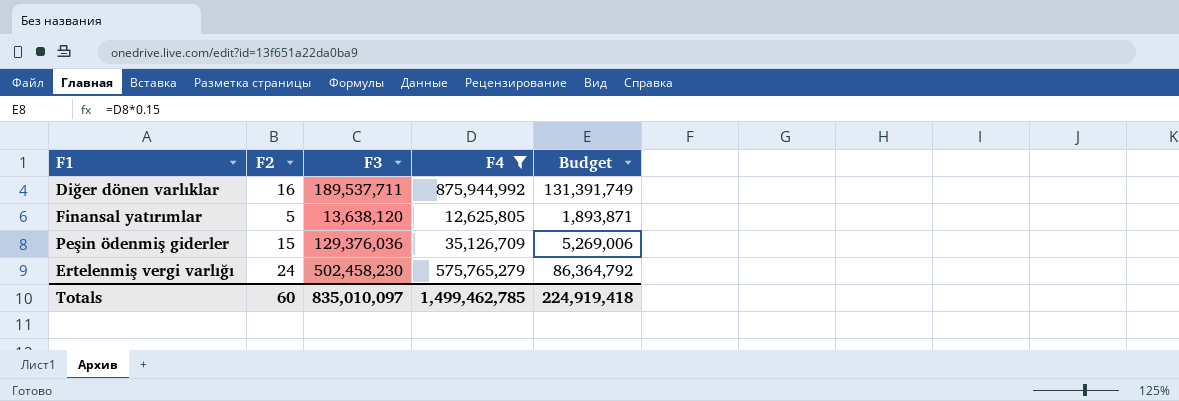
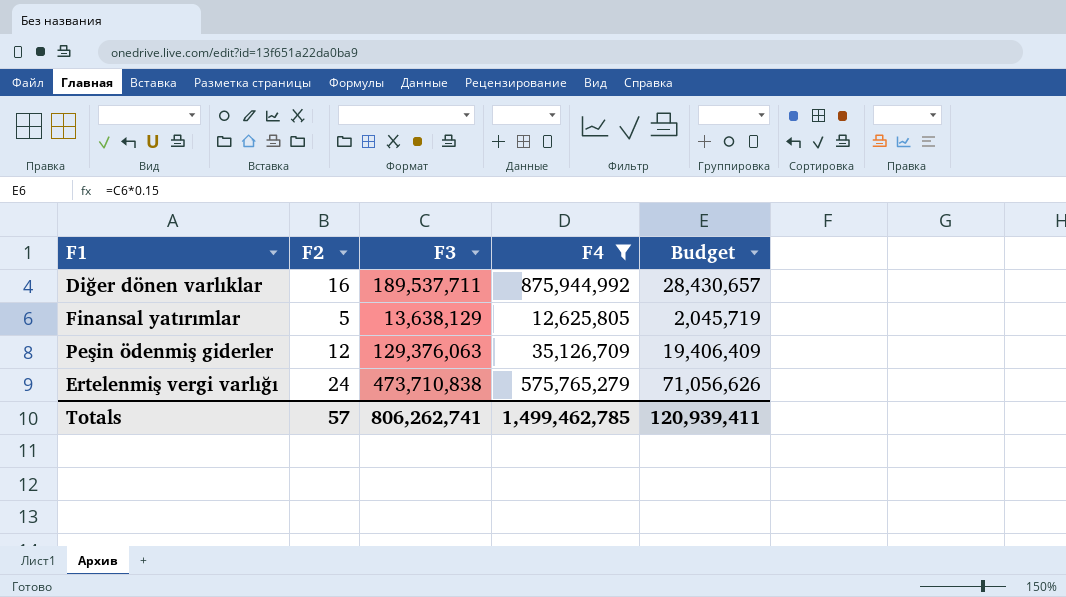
column Budget | formula: [F4] * 0.15 -> [F3] * 0.15
Finansal yatırımlar | F3: 13,638,120 -> 13,638,129
Peşin ödenmiş giderler | F2: 15 -> 12
Peşin ödenmiş giderler | F3: 129,376,036 -> 129,376,063
Ertelenmiş vergi varlığı | F3: 502,458,230 -> 473,710,838
Totals | F2: 60 -> 57
Totals | F3: 835,010,097 -> 806,262,741
Totals | Budget: 224,919,418 -> 120,939,411

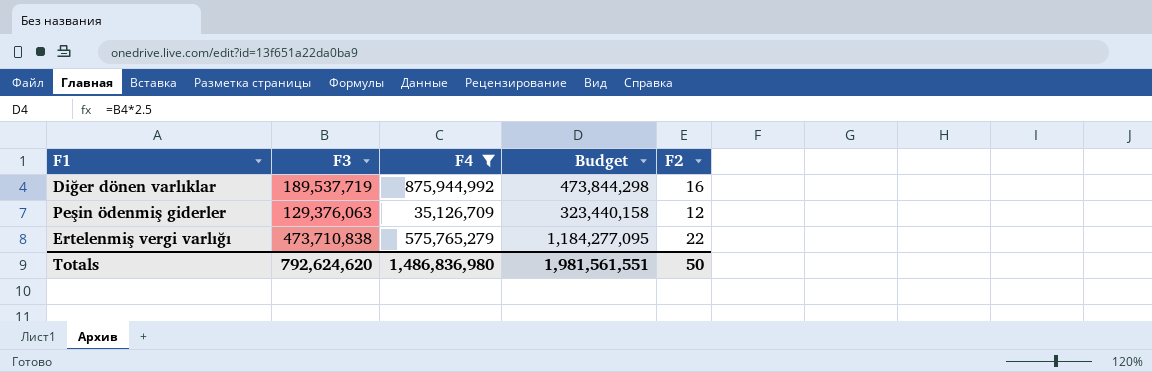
column Budget | formula: [F3] * 0.15 -> [F3] * 2.5
column F2 | position: 2 -> 5
row Finansal yatırımlar: 5 | 13,638,129 | 12,625,805 | 2,045,719 -> none
Diğer dönen varlıklar | F3: 189,537,711 -> 189,537,719
Ertelenmiş vergi varlığı | F2: 24 -> 22
Totals | F3: 806,262,741 -> 792,624,620
Totals | F4: 1,499,462,785 -> 1,486,836,980
Totals | Budget: 120,939,411 -> 1,981,561,551
Totals | F2: 57 -> 50

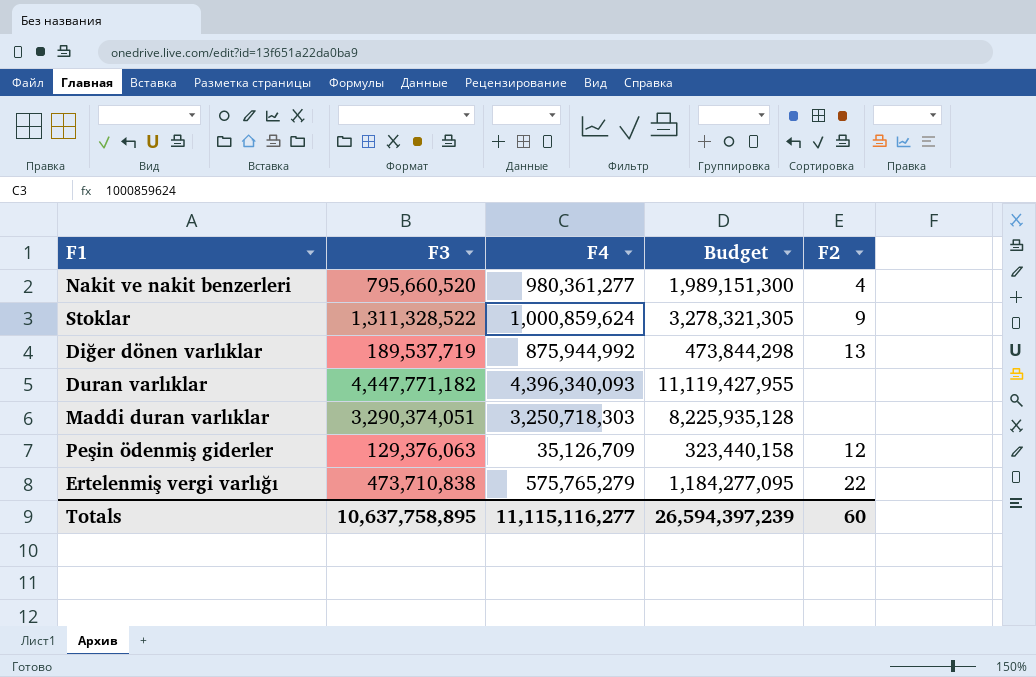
filter: F4 <= 875,944,992 -> none
Diğer dönen varlıklar | F2: 16 -> 13
Totals | F3: 792,624,620 -> 10,637,758,895
Totals | F4: 1,486,836,980 -> 11,115,116,277
Totals | Budget: 1,981,561,551 -> 26,594,397,239
Totals | F2: 50 -> 60

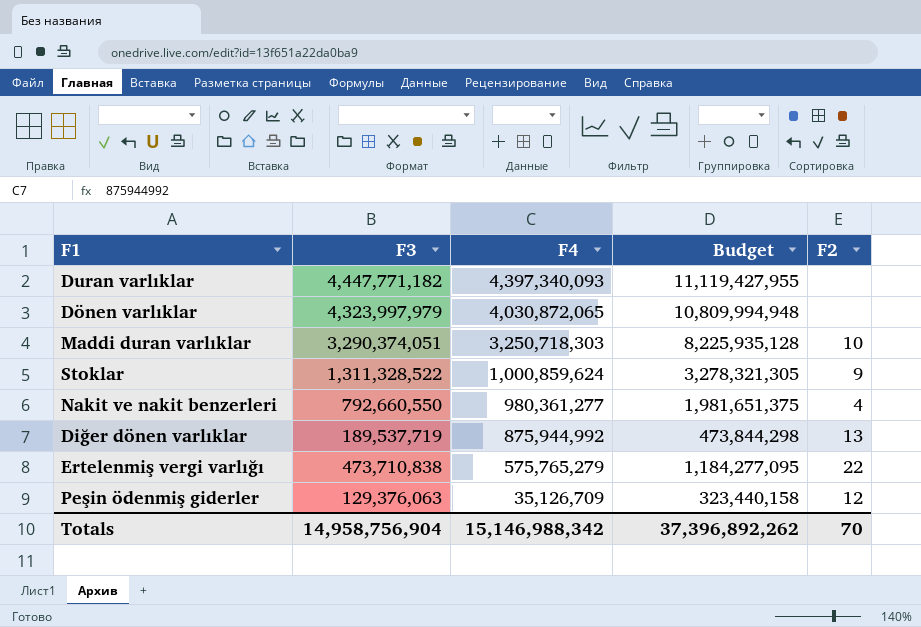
row order: none -> F4 descending
Duran varlıklar | F4: 4,396,340,093 -> 4,397,340,093
row Dönen varlıklar: none -> 4,323,997,979 | 4,030,872,065 | 10,809,994,948 | none
Maddi duran varlıklar | F2: none -> 10
Nakit ve nakit benzerleri | F3: 795,660,520 -> 792,660,550
Nakit ve nakit benzerleri | Budget: 1,989,151,300 -> 1,981,651,375
Totals | F3: 10,637,758,895 -> 14,958,756,904
Totals | F4: 11,115,116,277 -> 15,146,988,342
Totals | Budget: 26,594,397,239 -> 37,396,892,262
Totals | F2: 60 -> 70

